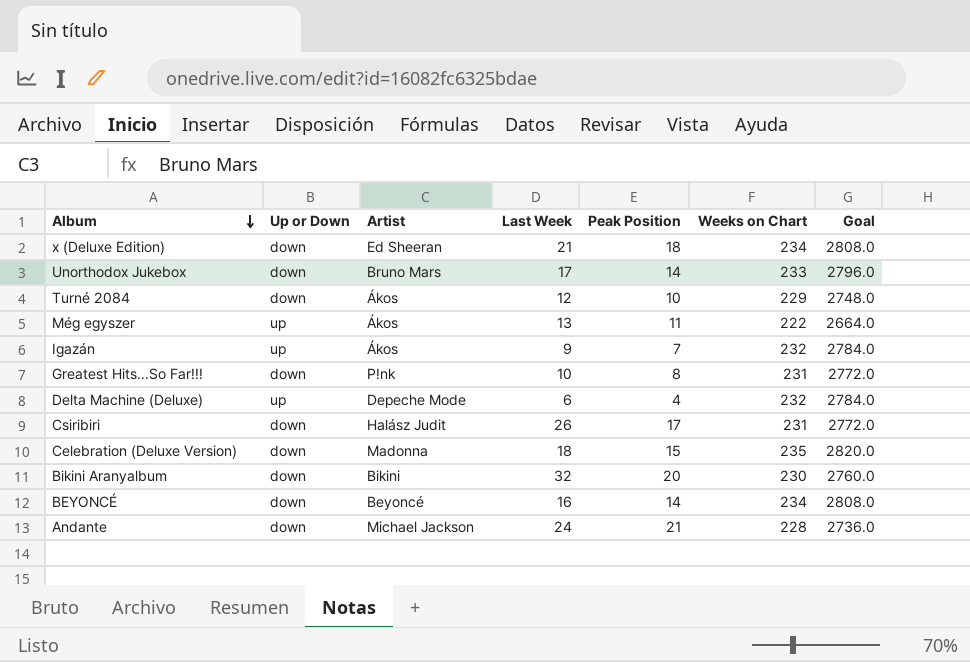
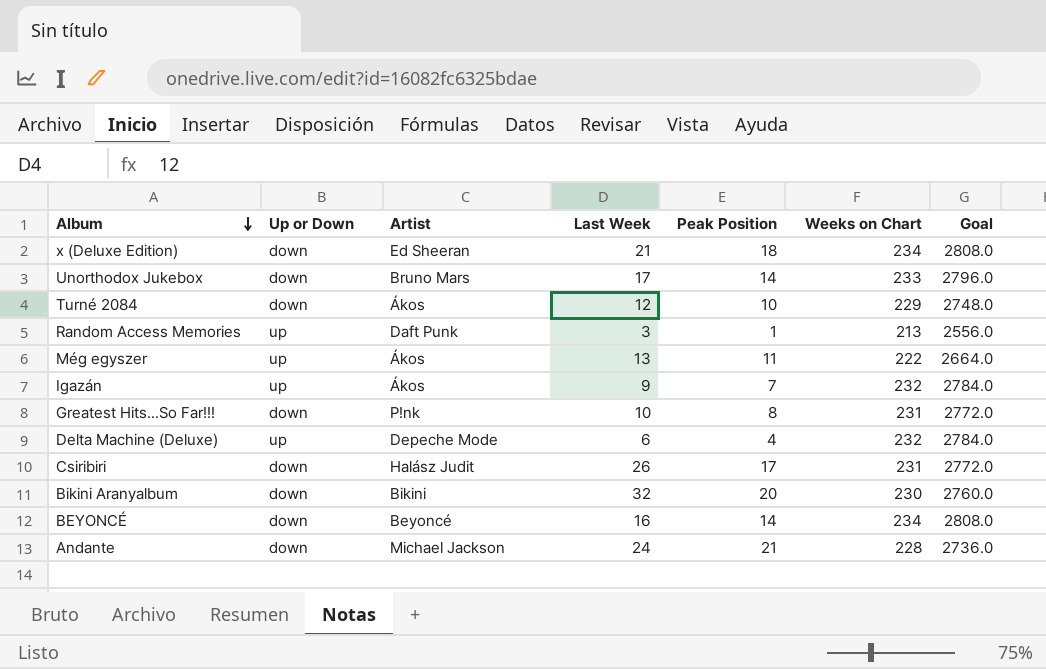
row Celebration (Deluxe Version): down | Madonna | 18 | 15 | 235 | 2820.0 -> none
row Random Access Memories: none -> up | Daft Punk | 3 | 1 | 213 | 2556.0

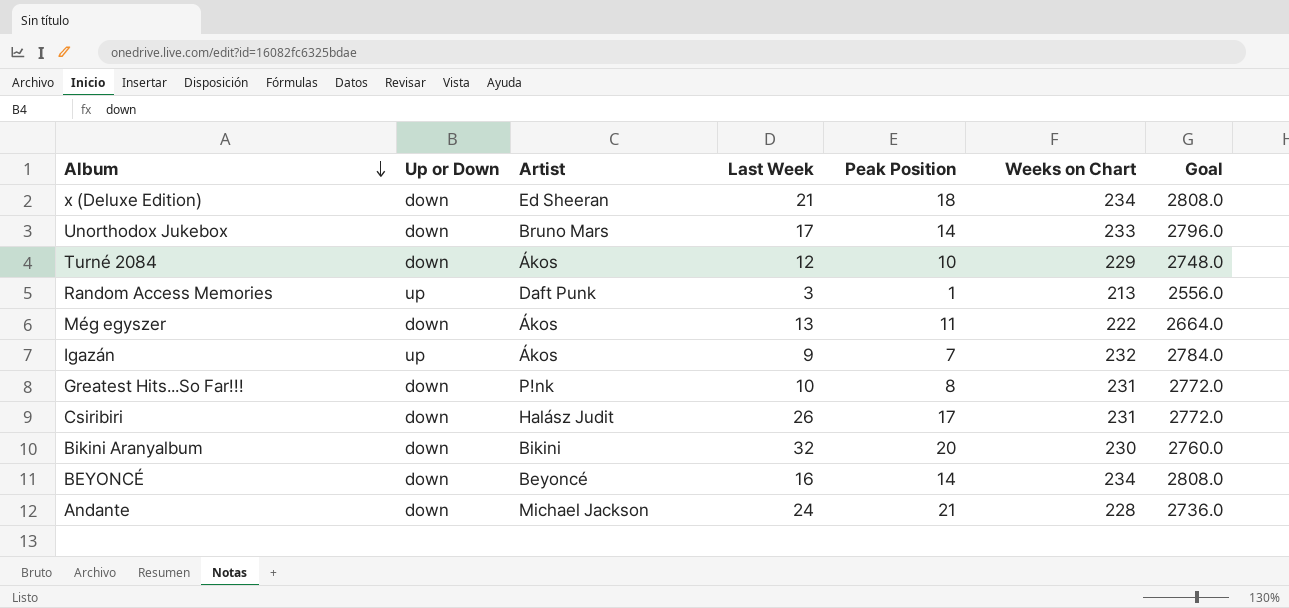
row Delta Machine (Deluxe): up | Depeche Mode | 6 | 4 | 232 | 2784.0 -> none
Még egyszer | Up or Down: up -> down

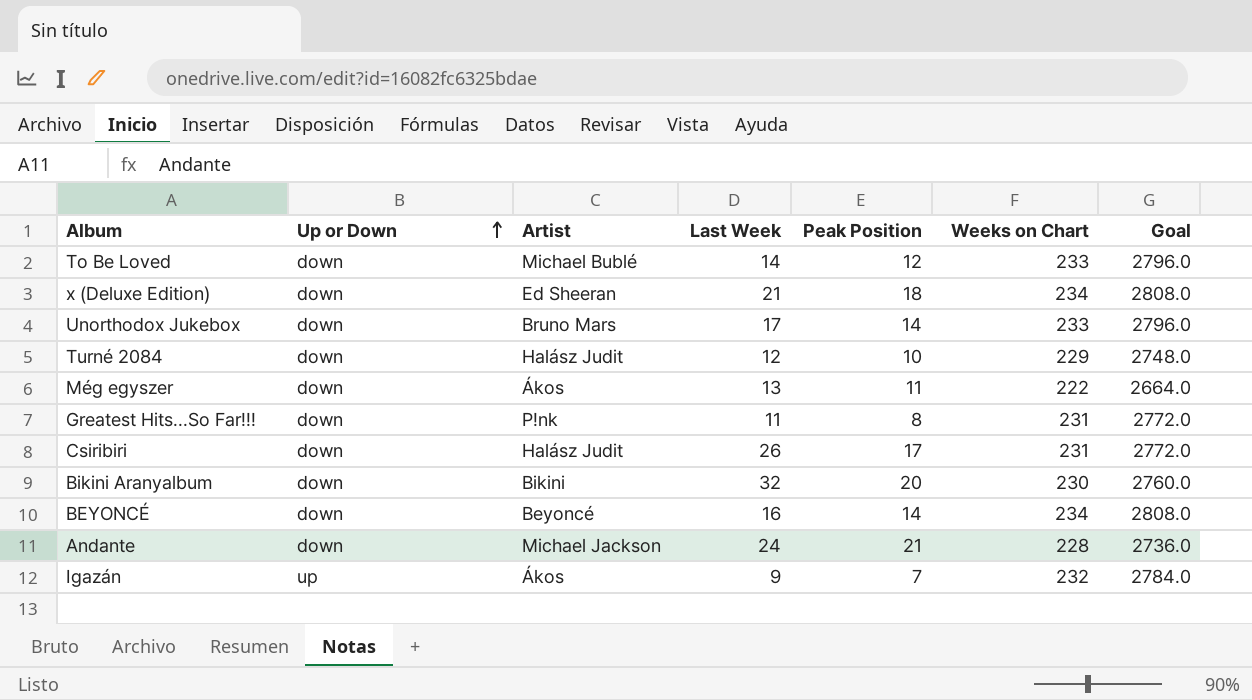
row order: Album descending -> Up or Down ascending
row Random Access Memories: up | Daft Punk | 3 | 1 | 213 | 2556.0 -> none
row To Be Loved: none -> down | Michael Bublé | 14 | 12 | 233 | 2796.0
Turné 2084 | Artist: Ákos -> Halász Judit
Greatest Hits...So Far!!! | Last Week: 10 -> 11

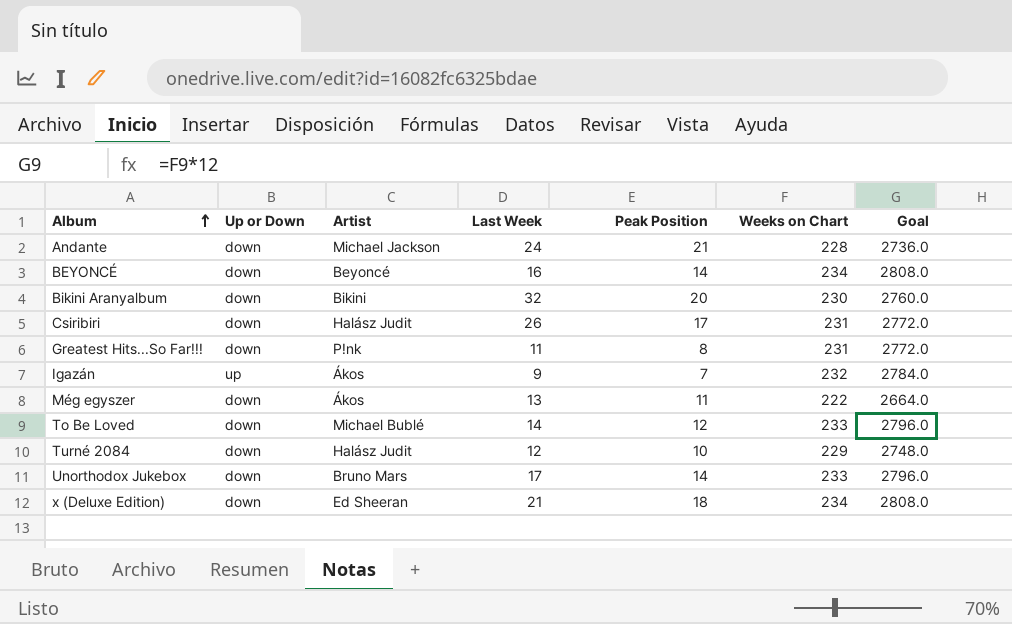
row order: Up or Down ascending -> Album ascending

